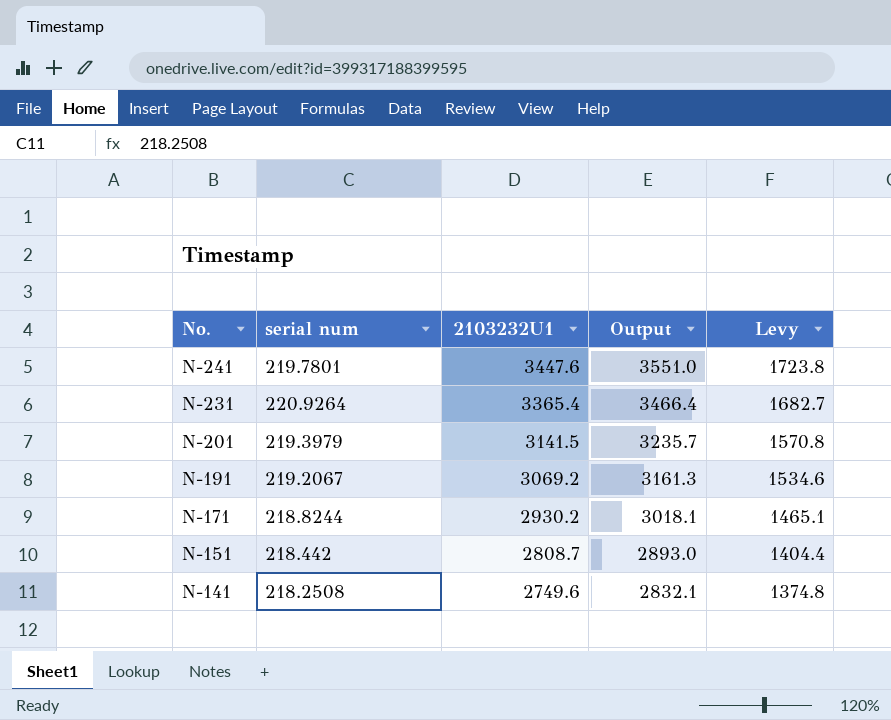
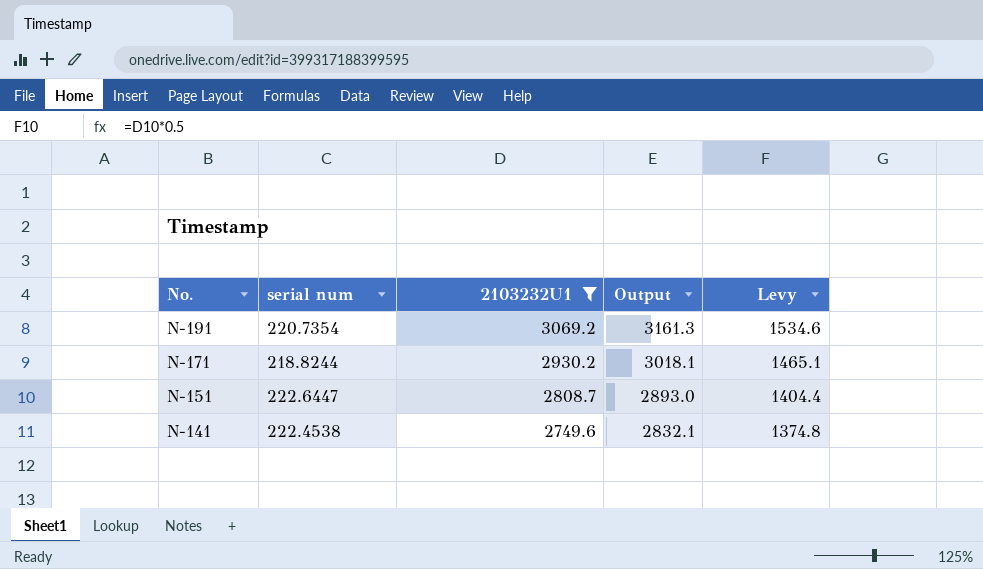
filter: none -> 2103232U1 <= 3069.2
N-191 | serial num: 219.2067 -> 220.7354
N-151 | serial num: 218.442 -> 222.6447
N-141 | serial num: 218.2508 -> 222.4538

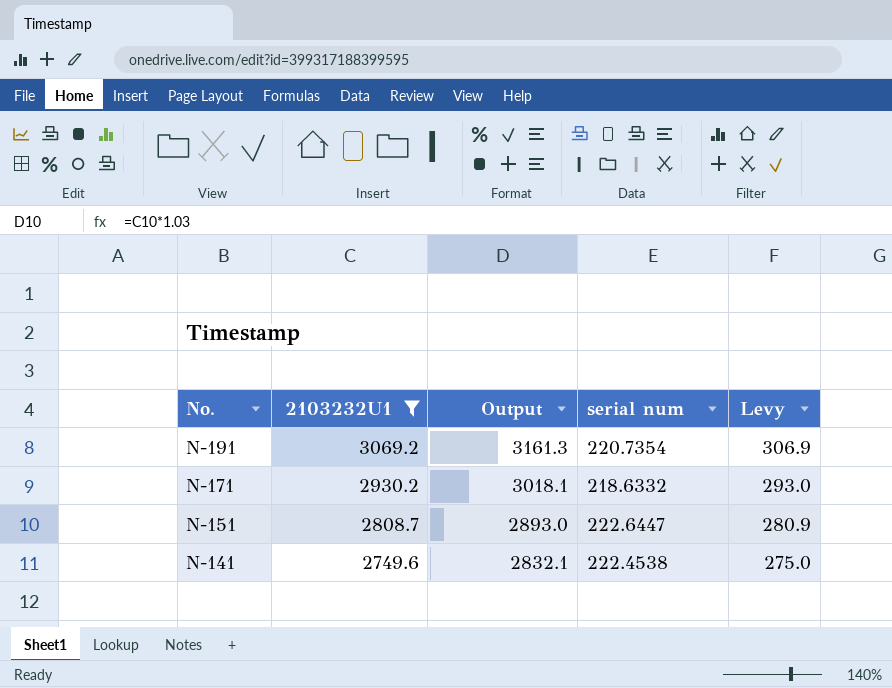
column serial num | position: 2 -> 4
column Levy | formula: [2103232U1] * 0.5 -> [2103232U1] * 0.1
N-171 | serial num: 218.8244 -> 218.6332

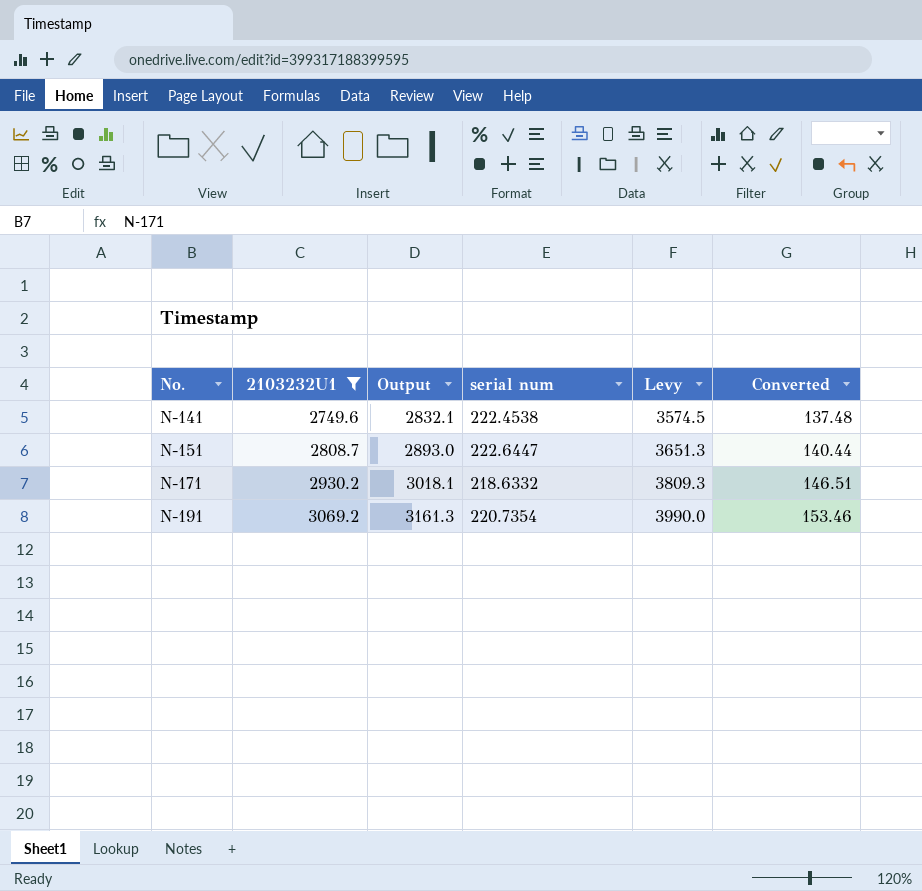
row order: No. descending -> No. ascending
column Levy | formula: [2103232U1] * 0.1 -> [2103232U1] * 1.3
column Converted | formula: none -> [2103232U1] * 0.05

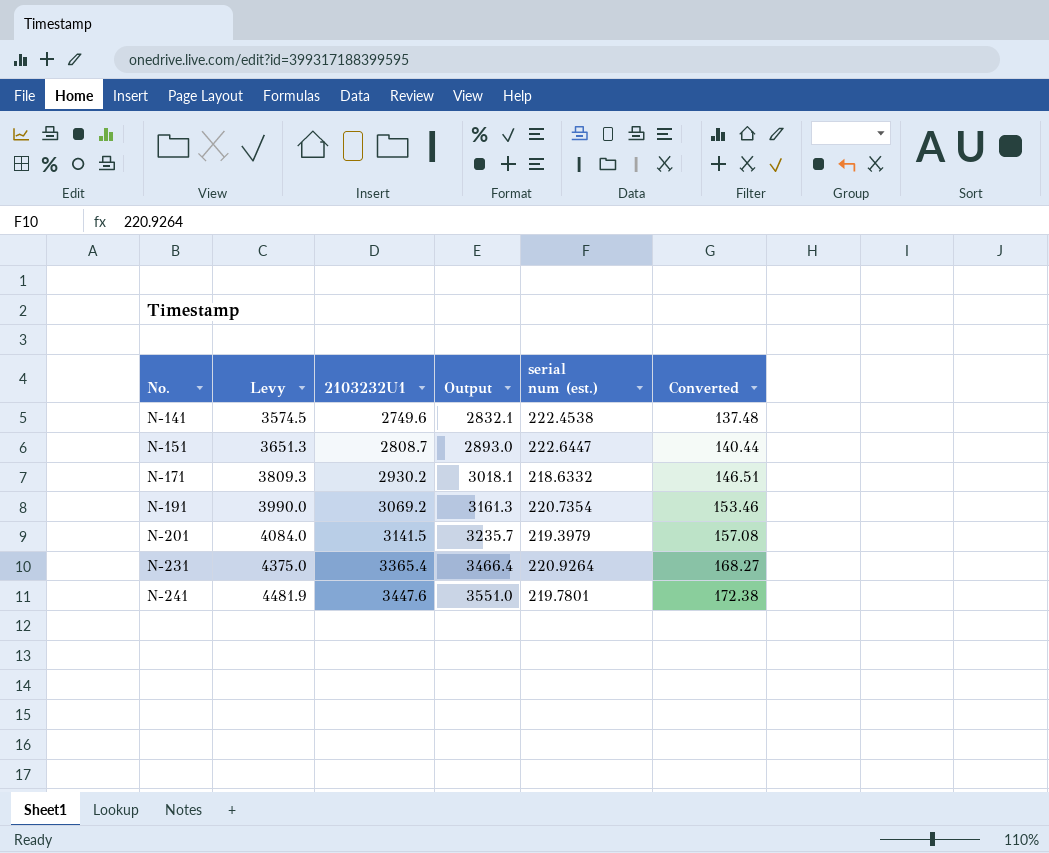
filter: 2103232U1 <= 3069.2 -> none
column Levy | position: 5 -> 2
column name: serial num -> serial num (est.)

